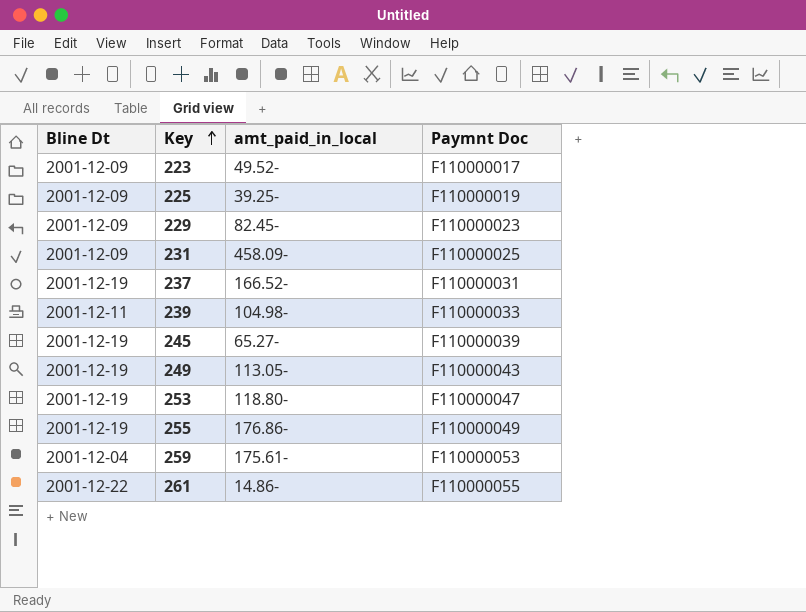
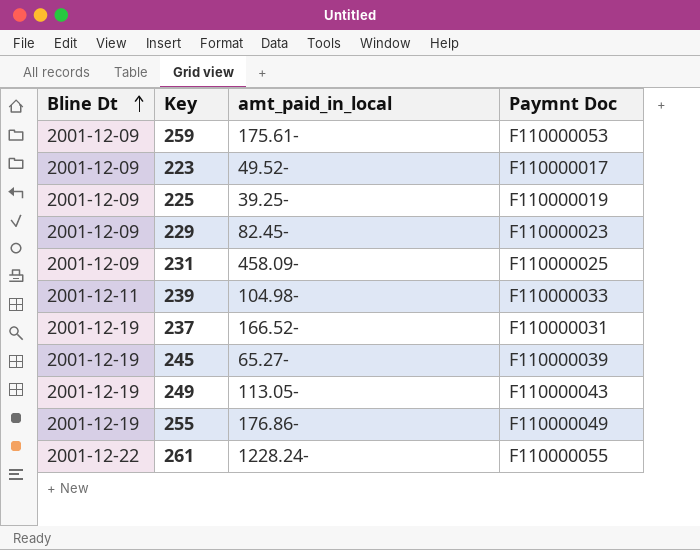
row order: Key ascending -> Bline Dt ascending
row 253: 2001-12-19 | 118.80- | F110000047 -> none
259 | Bline Dt: 2001-12-04 -> 2001-12-09
261 | amt_paid_in_local: 14.86- -> 1228.24-

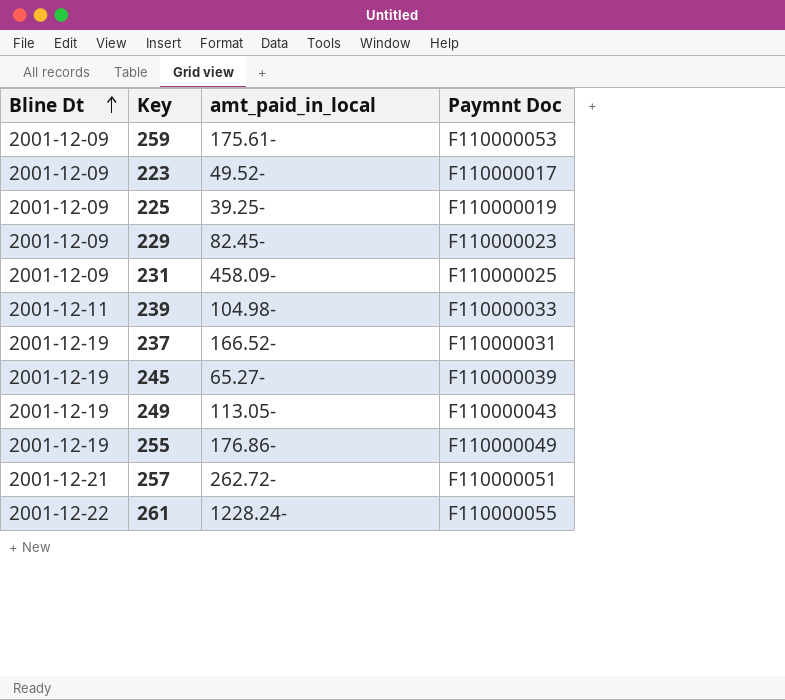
row 257: none -> 2001-12-21 | 262.72- | F110000051

